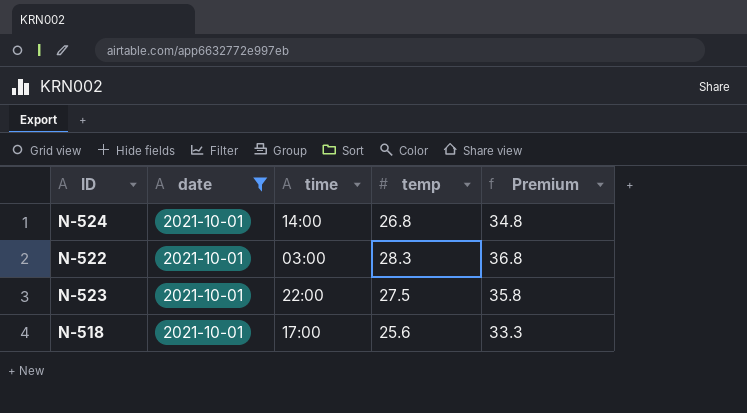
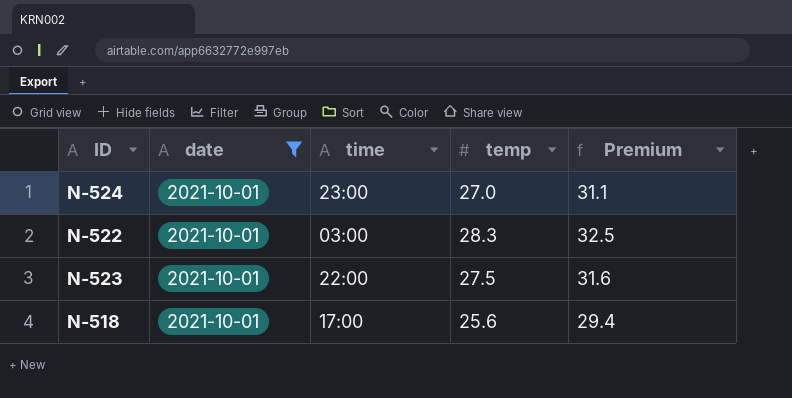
column Premium | formula: [temp] * 1.3 -> [temp] * 1.15
N-524 | time: 14:00 -> 23:00
N-524 | temp: 26.8 -> 27.0

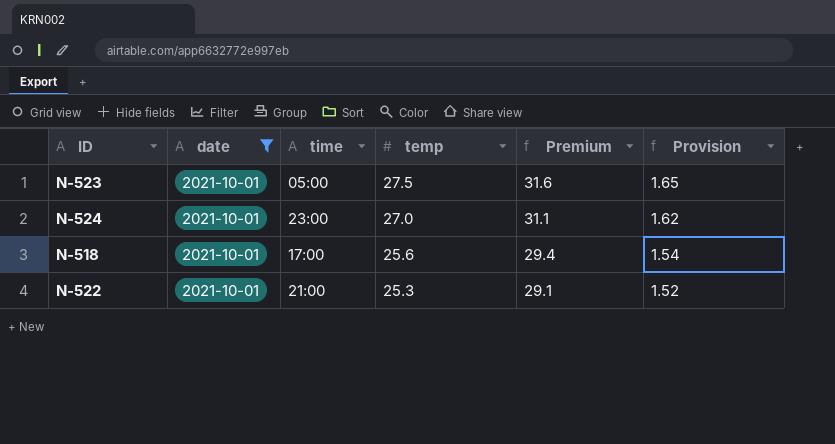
row order: none -> temp descending
column Provision | formula: none -> [temp] * 0.06
N-523 | time: 22:00 -> 05:00
N-522 | time: 03:00 -> 21:00
N-522 | temp: 28.3 -> 25.3
N-522 | Premium: 32.5 -> 29.1

